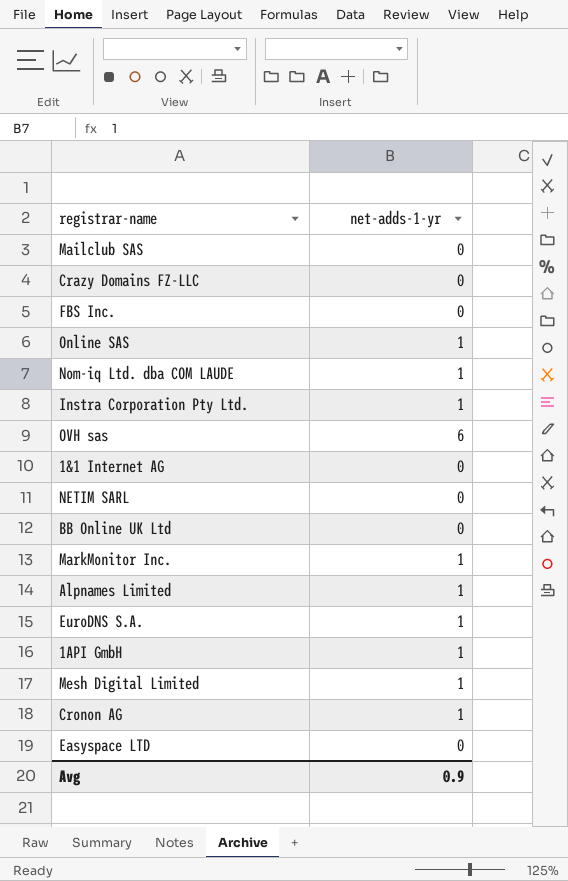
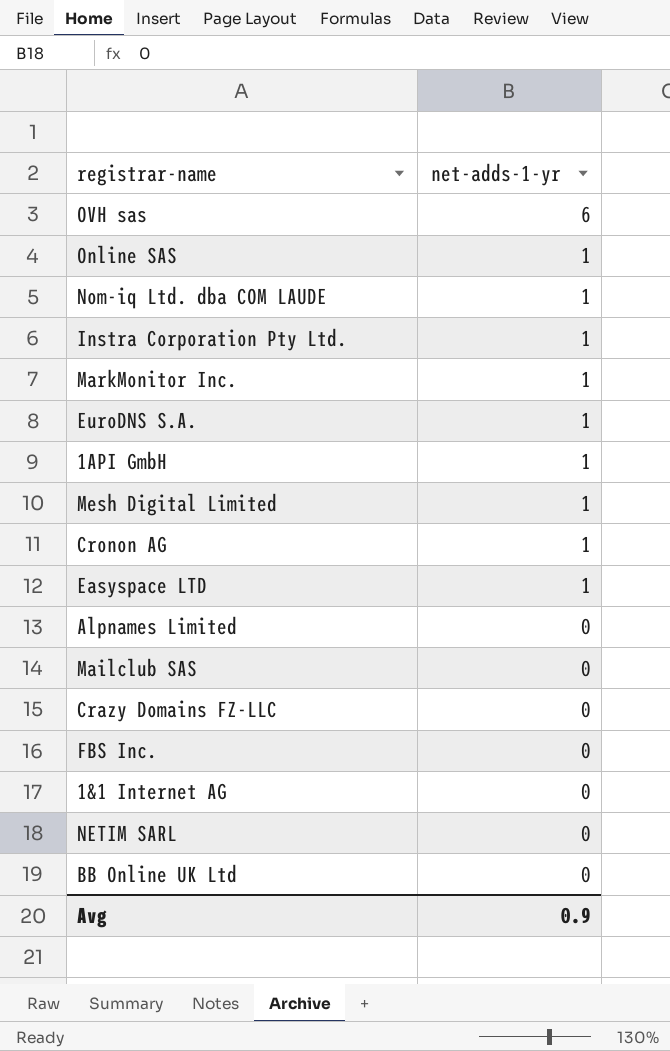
row order: none -> net-adds-1-yr descending
Easyspace LTD | net-adds-1-yr: 0 -> 1
Alpnames Limited | net-adds-1-yr: 1 -> 0

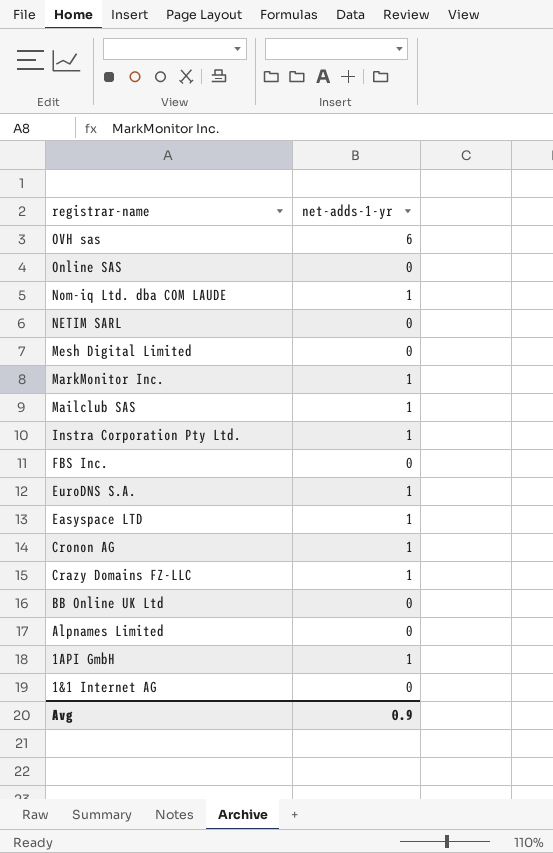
row order: net-adds-1-yr descending -> registrar-name descending
Online SAS | net-adds-1-yr: 1 -> 0
Mesh Digital Limited | net-adds-1-yr: 1 -> 0
Mailclub SAS | net-adds-1-yr: 0 -> 1
Crazy Domains FZ-LLC | net-adds-1-yr: 0 -> 1

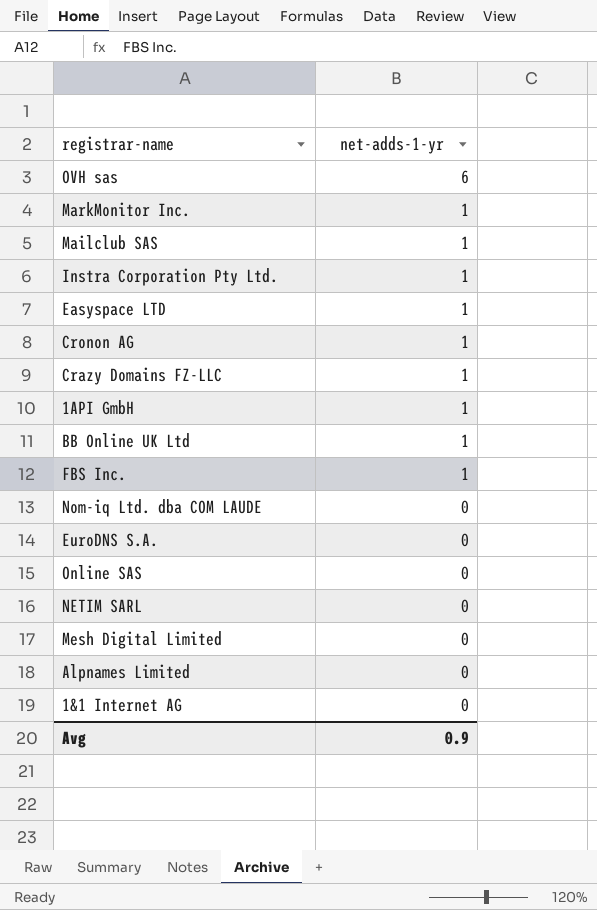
row order: registrar-name descending -> net-adds-1-yr descending
BB Online UK Ltd | net-adds-1-yr: 0 -> 1
FBS Inc. | net-adds-1-yr: 0 -> 1
Nom-iq Ltd. dba COM LAUDE | net-adds-1-yr: 1 -> 0
EuroDNS S.A. | net-adds-1-yr: 1 -> 0

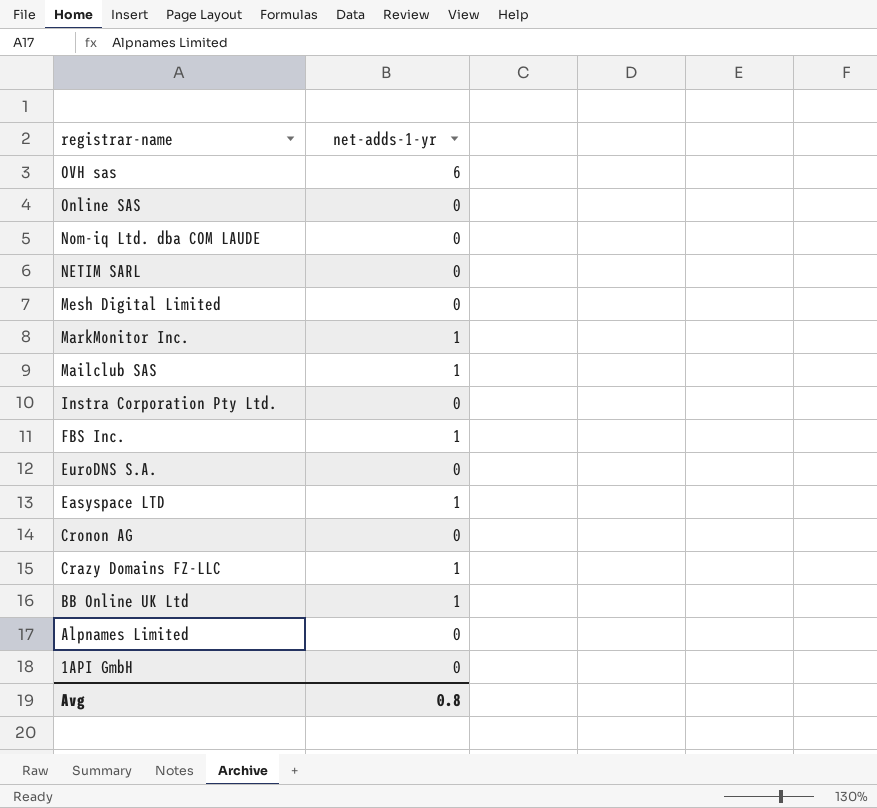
row order: net-adds-1-yr descending -> registrar-name descending
row 1&1 Internet AG: 0 -> none
Instra Corporation Pty Ltd. | net-adds-1-yr: 1 -> 0
Cronon AG | net-adds-1-yr: 1 -> 0
1API GmbH | net-adds-1-yr: 1 -> 0
Avg | net-adds-1-yr: 0.9 -> 0.8

